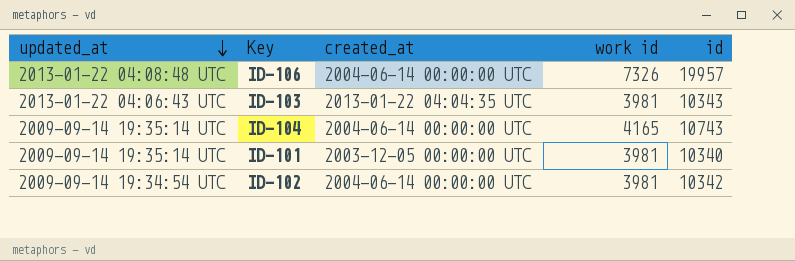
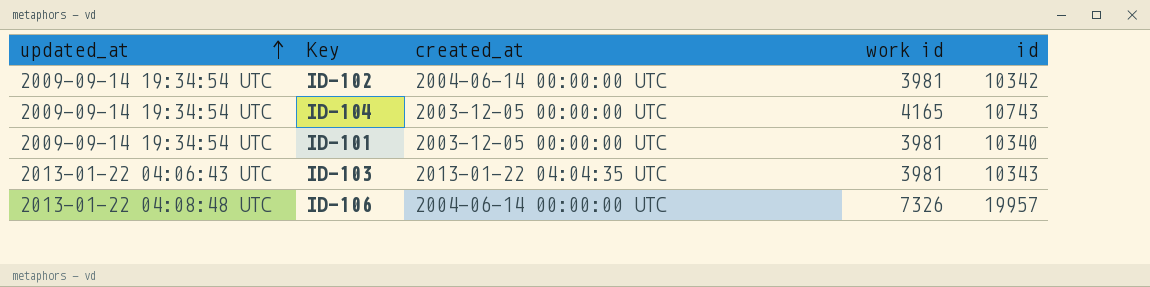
row order: updated_at descending -> updated_at ascending
ID-104 | updated_at: 2009-09-14 19:35:14 UTC -> 2009-09-14 19:34:54 UTC
ID-104 | created_at: 2004-06-14 00:00:00 UTC -> 2003-12-05 00:00:00 UTC
ID-101 | updated_at: 2009-09-14 19:35:14 UTC -> 2009-09-14 19:34:54 UTC

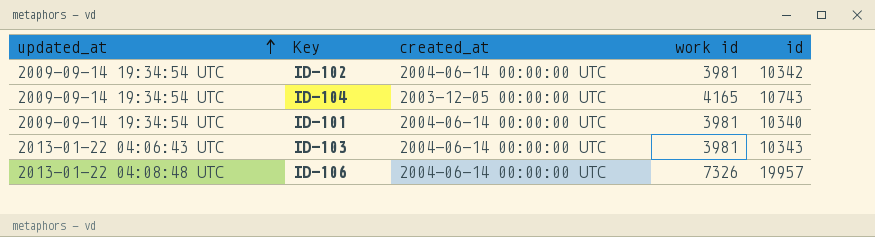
ID-101 | created_at: 2003-12-05 00:00:00 UTC -> 2004-06-14 00:00:00 UTC
ID-103 | created_at: 2013-01-22 04:04:35 UTC -> 2004-06-14 00:00:00 UTC

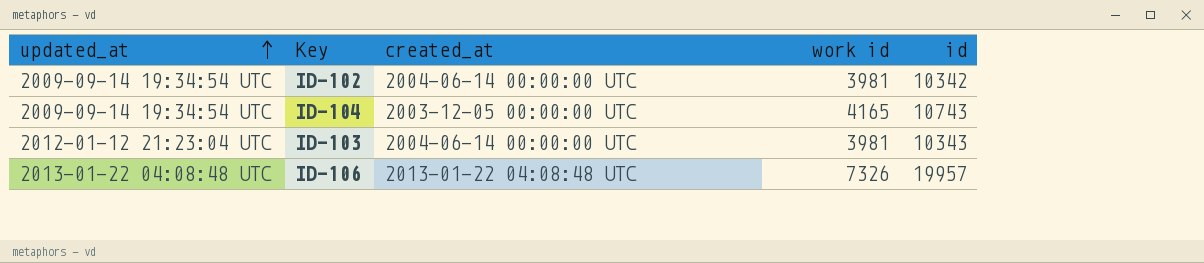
row ID-101: 2009-09-14 19:34:54 UTC | 2004-06-14 00:00:00 UTC | 3981 | 10340 -> none
ID-103 | updated_at: 2013-01-22 04:06:43 UTC -> 2012-01-12 21:23:04 UTC
ID-106 | created_at: 2004-06-14 00:00:00 UTC -> 2013-01-22 04:08:48 UTC

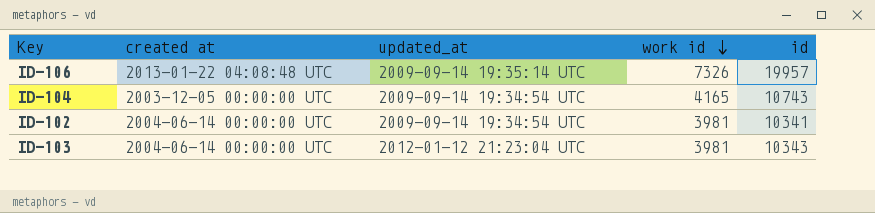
row order: updated_at ascending -> work id descending
column name: created_at -> created at
column updated_at | position: 1 -> 3
ID-106 | updated_at: 2013-01-22 04:08:48 UTC -> 2009-09-14 19:35:14 UTC
ID-102 | id: 10342 -> 10341

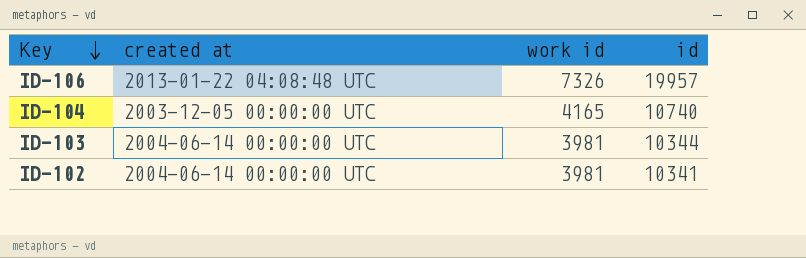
row order: work id descending -> Key descending
column updated_at | position: 3 -> none
ID-104 | id: 10743 -> 10740
ID-103 | id: 10343 -> 10344

